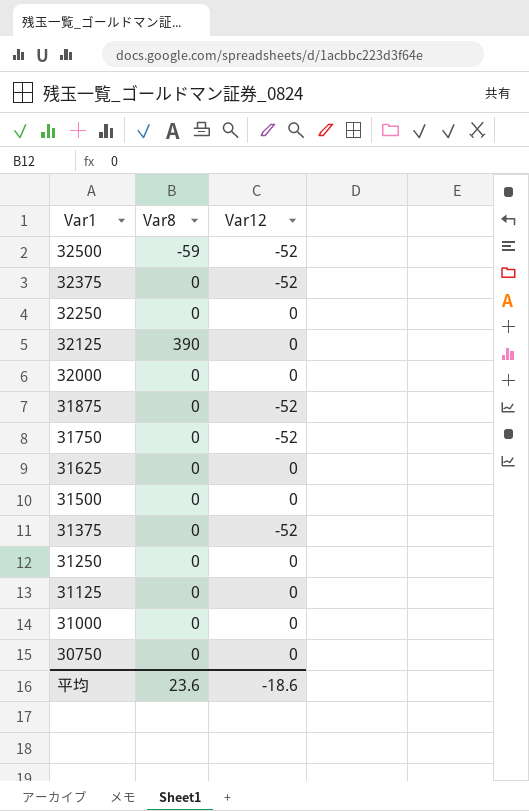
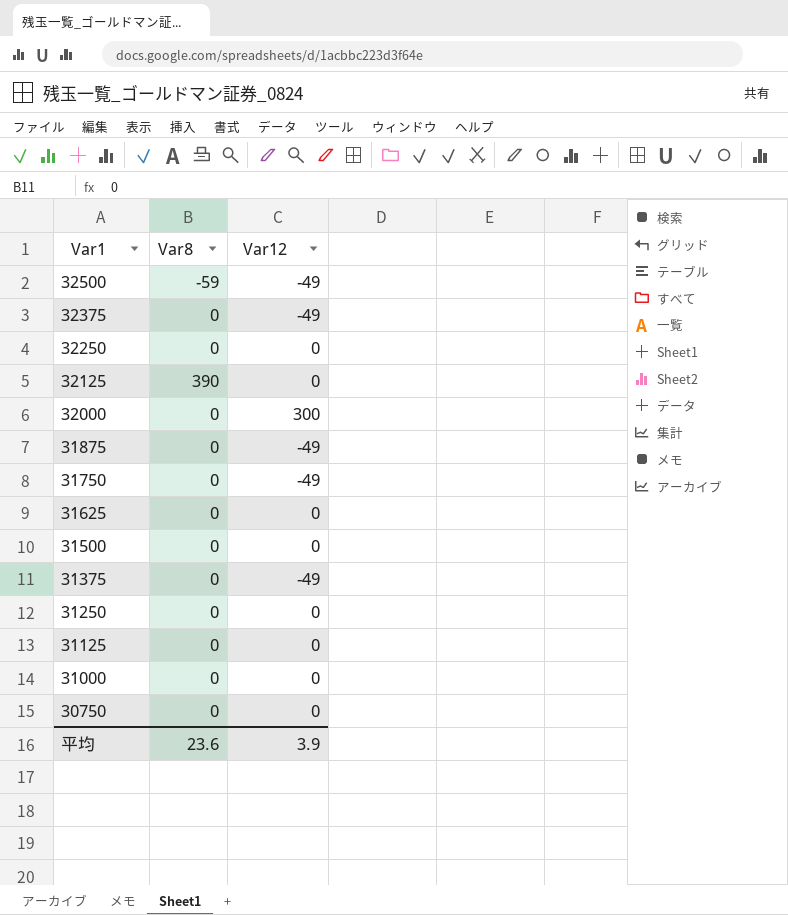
32500 | Var12: -52 -> -49
32375 | Var12: -52 -> -49
32000 | Var12: 0 -> 300
31875 | Var12: -52 -> -49
31750 | Var12: -52 -> -49
31375 | Var12: -52 -> -49
平均 | Var12: -18.6 -> 3.9

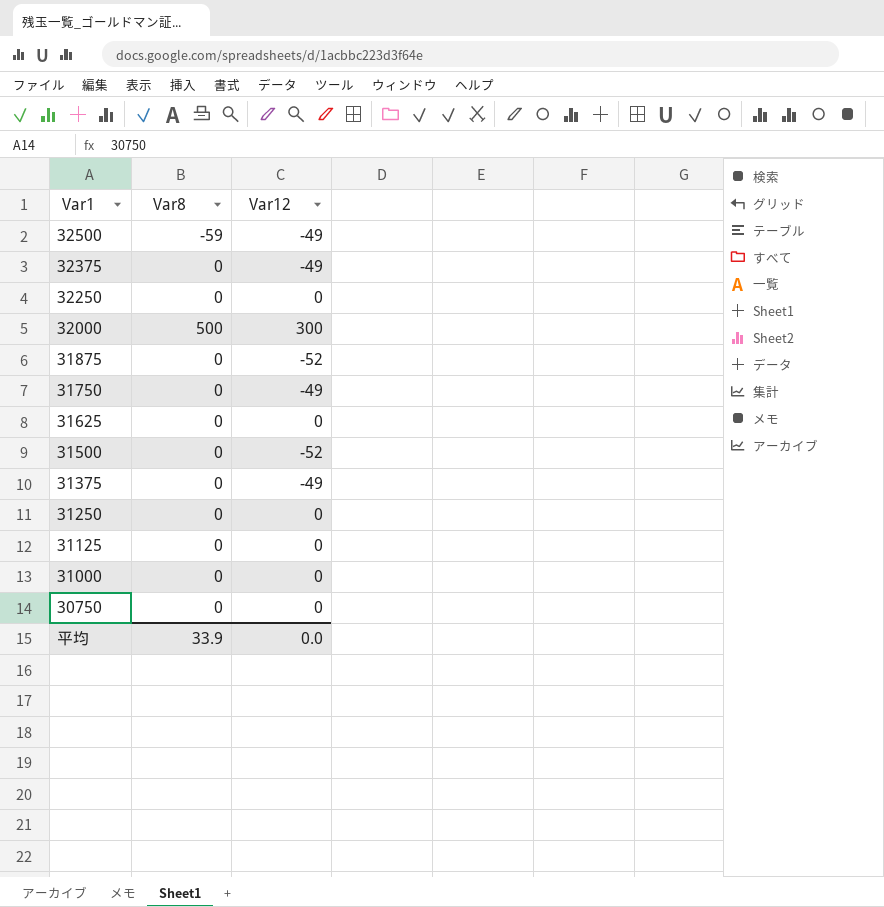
row 32125: 390 | 0 -> none
32000 | Var8: 0 -> 500
31875 | Var12: -49 -> -52
31500 | Var12: 0 -> -52
平均 | Var8: 23.6 -> 33.9
平均 | Var12: 3.9 -> 0.0

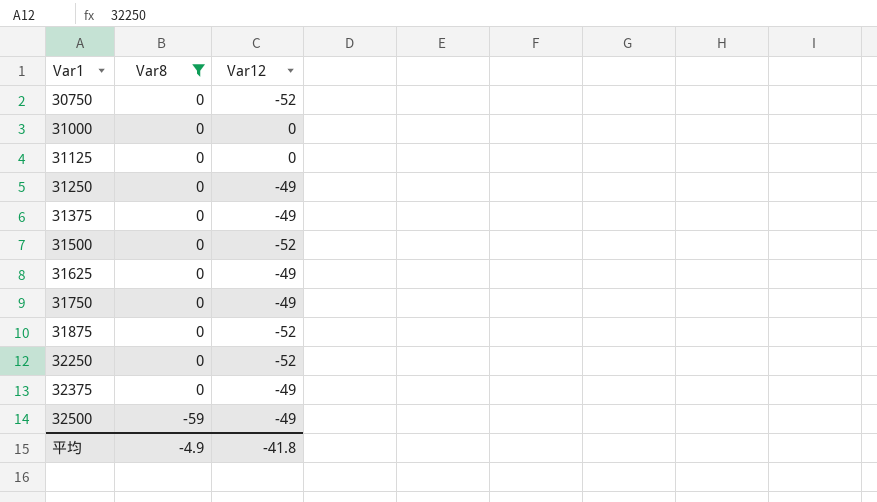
filter: none -> Var8 != 500
row order: Var1 descending -> Var1 ascending
30750 | Var12: 0 -> -52
31250 | Var12: 0 -> -49
31625 | Var12: 0 -> -49
32250 | Var12: 0 -> -52
平均 | Var8: 33.9 -> -4.9
平均 | Var12: 0.0 -> -41.8

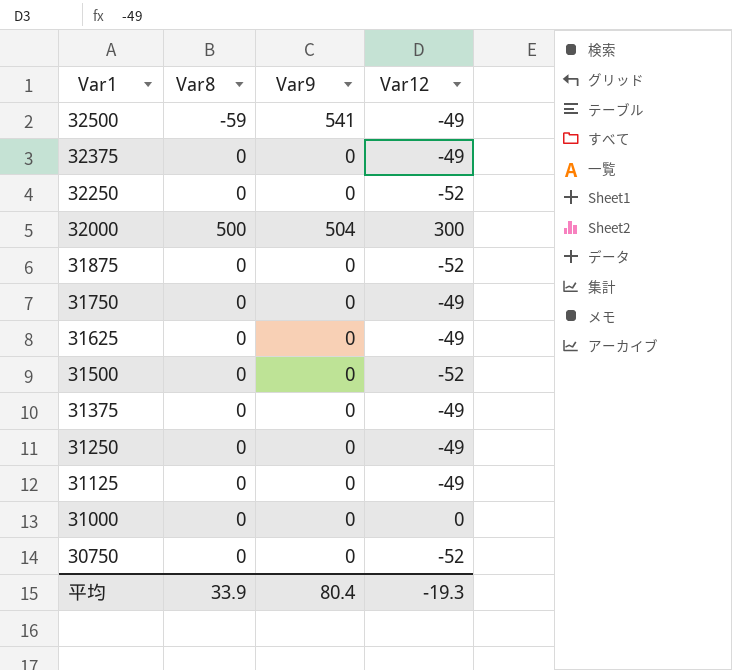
filter: Var8 != 500 -> none
row order: Var1 ascending -> Var1 descending
column Var9 | position: none -> 3
31125 | Var12: 0 -> -49
平均 | Var8: -4.9 -> 33.9
平均 | Var12: -41.8 -> -19.3

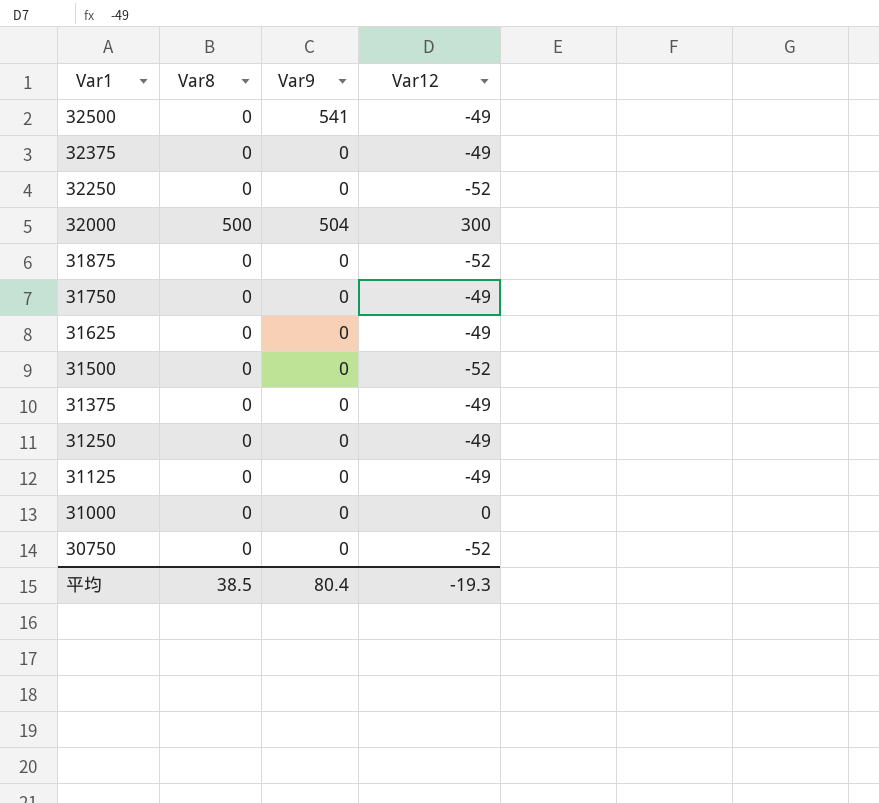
32500 | Var8: -59 -> 0
平均 | Var8: 33.9 -> 38.5

